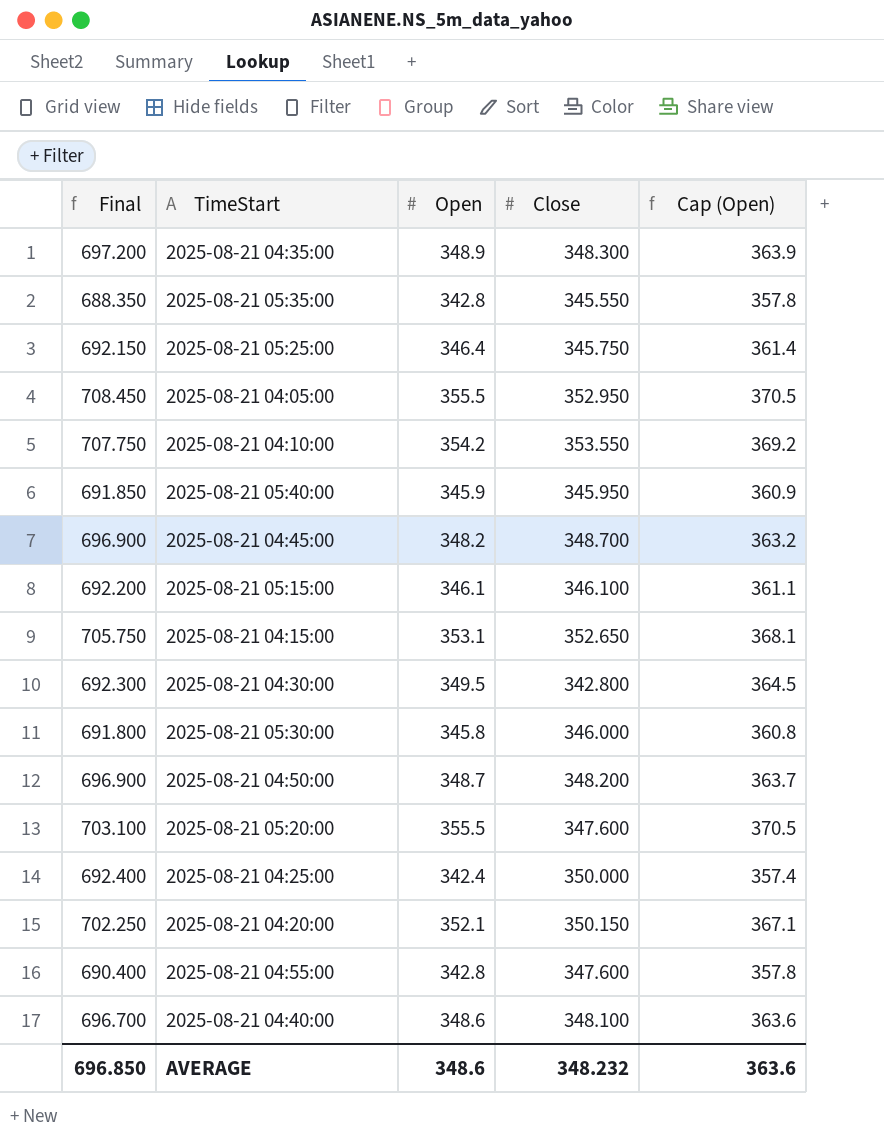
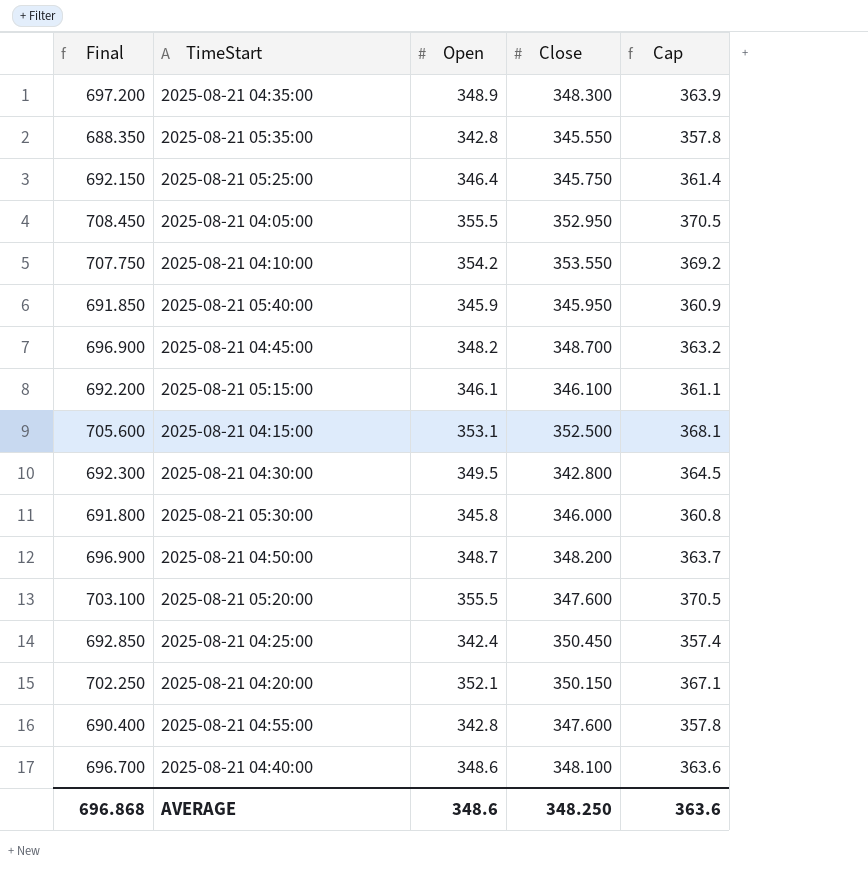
column name: Cap (Open) -> Cap
2025-08-21 04:15:00 | Final: 705.750 -> 705.600
2025-08-21 04:15:00 | Close: 352.650 -> 352.500
2025-08-21 04:25:00 | Final: 692.400 -> 692.850
2025-08-21 04:25:00 | Close: 350.000 -> 350.450
AVERAGE | Final: 696.850 -> 696.868
AVERAGE | Close: 348.232 -> 348.250

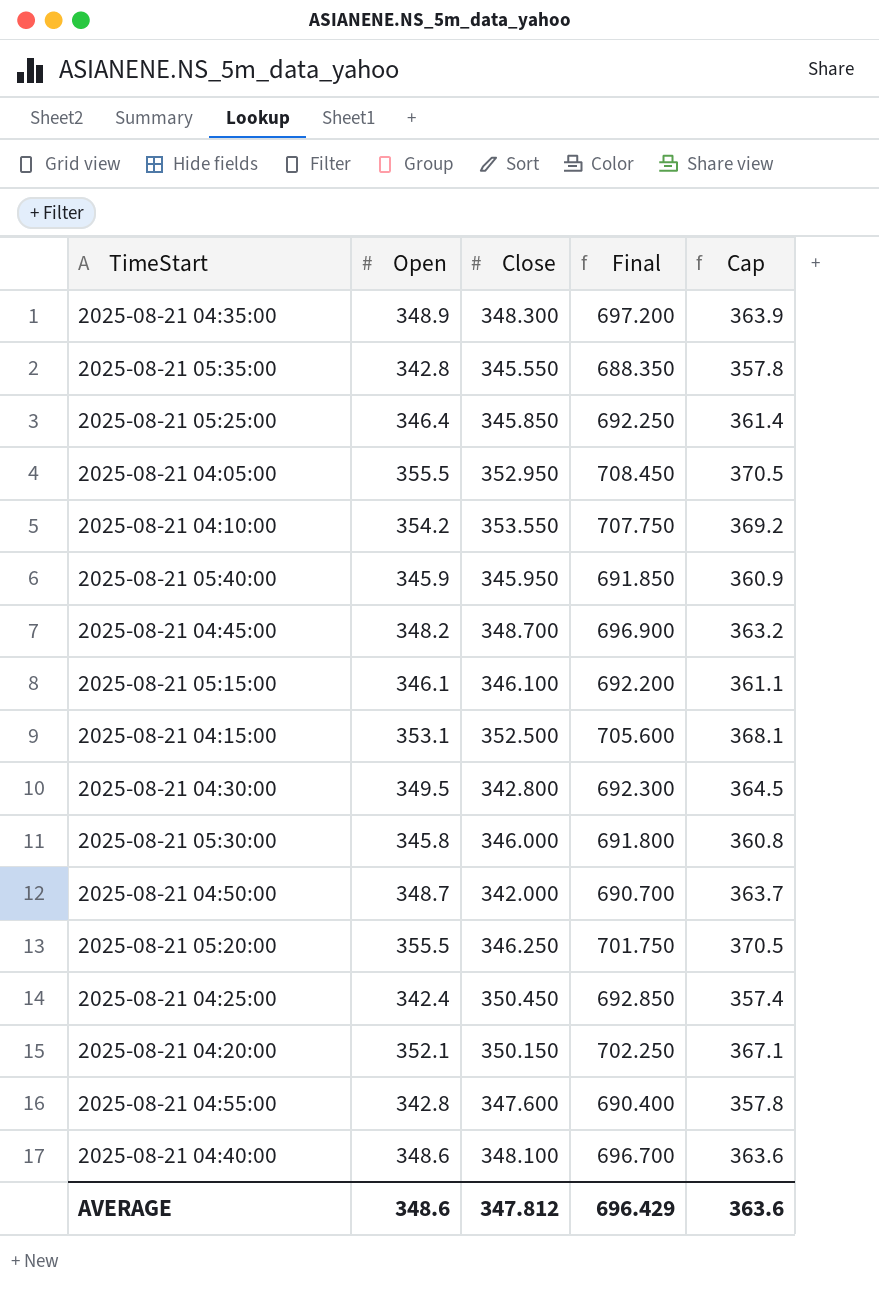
column Final | position: 1 -> 4
2025-08-21 05:25:00 | Close: 345.750 -> 345.850
2025-08-21 05:25:00 | Final: 692.150 -> 692.250
2025-08-21 04:50:00 | Close: 348.200 -> 342.000
2025-08-21 04:50:00 | Final: 696.900 -> 690.700
2025-08-21 05:20:00 | Close: 347.600 -> 346.250
2025-08-21 05:20:00 | Final: 703.100 -> 701.750
AVERAGE | Close: 348.250 -> 347.812
AVERAGE | Final: 696.868 -> 696.429

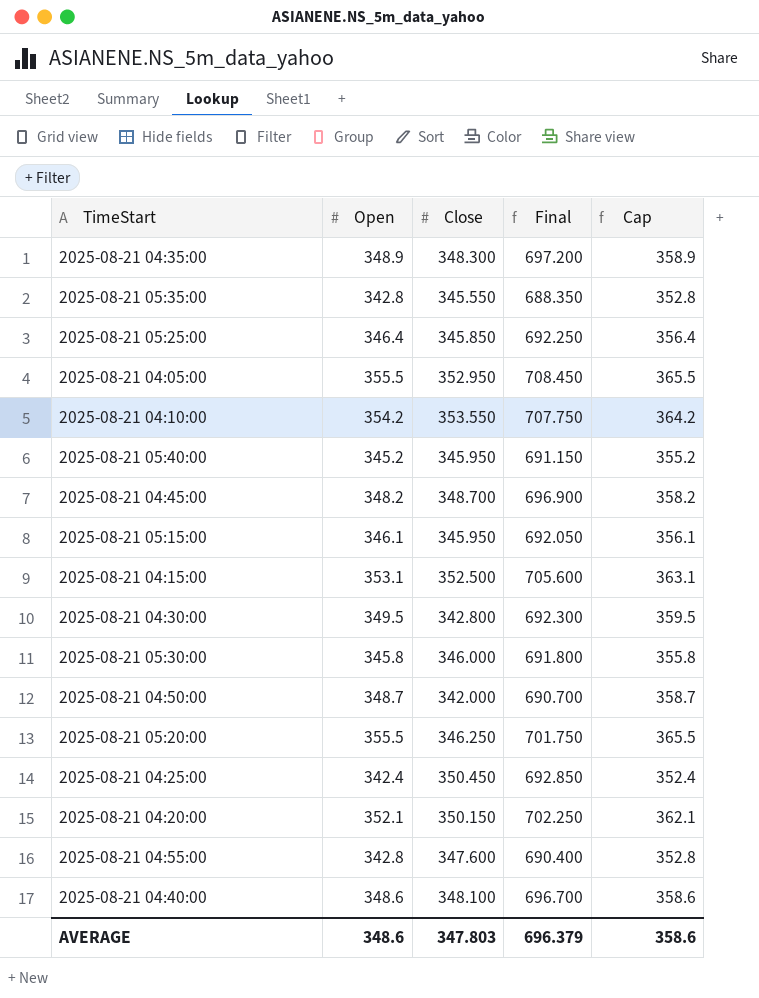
column Cap | formula: [Open] + 15 -> [Open] + 10
2025-08-21 05:40:00 | Open: 345.9 -> 345.2
2025-08-21 05:40:00 | Final: 691.850 -> 691.150
2025-08-21 05:15:00 | Close: 346.100 -> 345.950
2025-08-21 05:15:00 | Final: 692.200 -> 692.050
AVERAGE | Close: 347.812 -> 347.803
AVERAGE | Final: 696.429 -> 696.379
AVERAGE | Cap: 363.6 -> 358.6

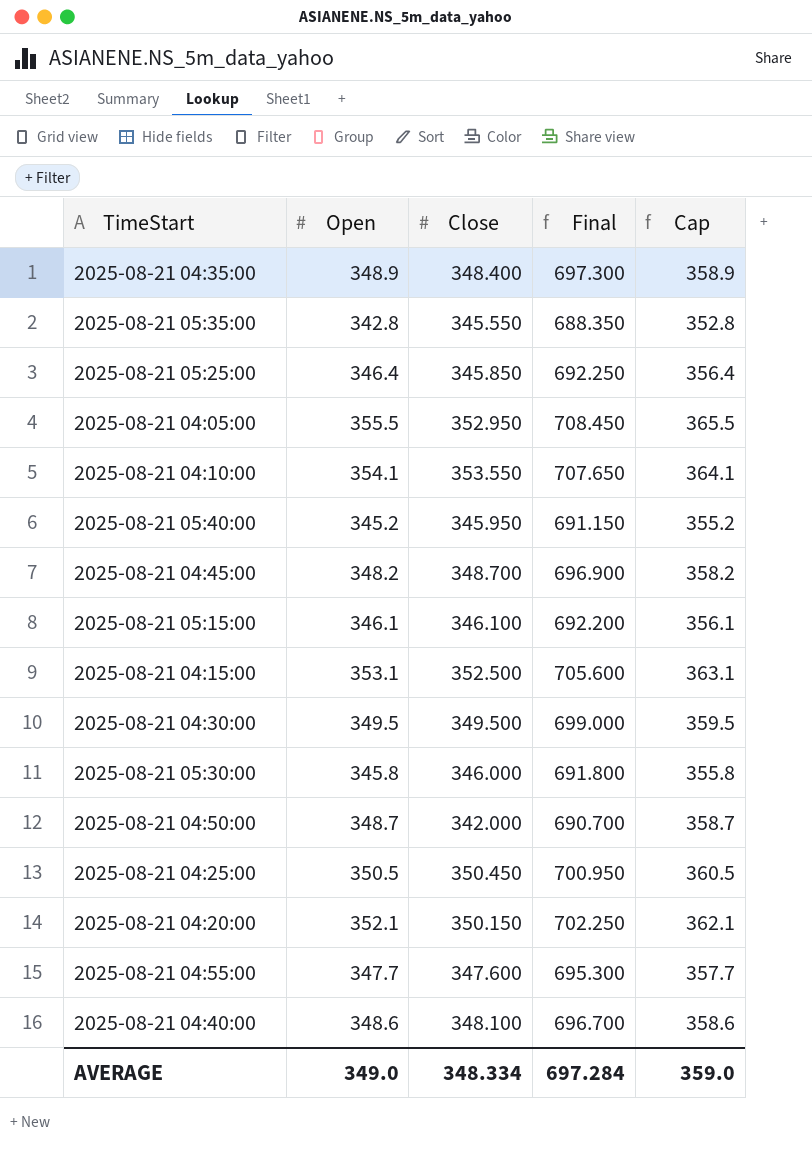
row 2025-08-21 05:20:00: 355.5 | 346.250 | 701.750 | 365.5 -> none
2025-08-21 04:35:00 | Close: 348.300 -> 348.400
2025-08-21 04:35:00 | Final: 697.200 -> 697.300
2025-08-21 04:10:00 | Open: 354.2 -> 354.1
2025-08-21 04:10:00 | Final: 707.750 -> 707.650
2025-08-21 04:10:00 | Cap: 364.2 -> 364.1
2025-08-21 05:15:00 | Close: 345.950 -> 346.100
2025-08-21 05:15:00 | Final: 692.050 -> 692.200
2025-08-21 04:30:00 | Close: 342.800 -> 349.500
2025-08-21 04:30:00 | Final: 692.300 -> 699.000
2025-08-21 04:25:00 | Open: 342.4 -> 350.5
2025-08-21 04:25:00 | Final: 692.850 -> 700.950
2025-08-21 04:25:00 | Cap: 352.4 -> 360.5
2025-08-21 04:55:00 | Open: 342.8 -> 347.7
2025-08-21 04:55:00 | Final: 690.400 -> 695.300
2025-08-21 04:55:00 | Cap: 352.8 -> 357.7
AVERAGE | Open: 348.6 -> 349.0
AVERAGE | Close: 347.803 -> 348.334
AVERAGE | Final: 696.379 -> 697.284
AVERAGE | Cap: 358.6 -> 359.0

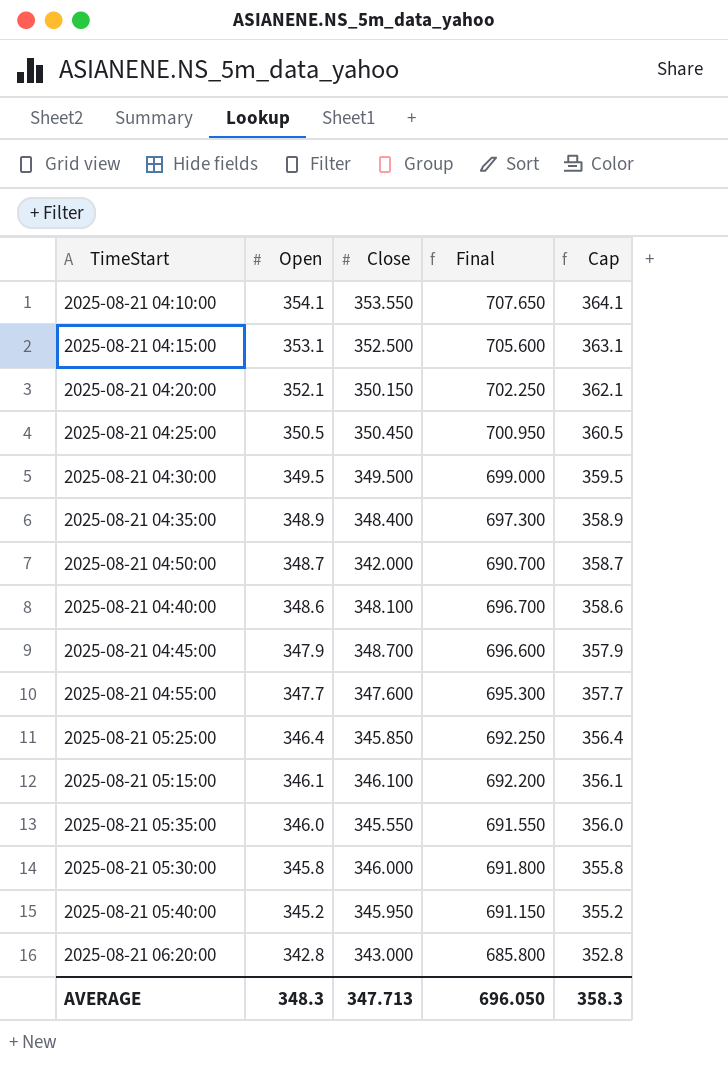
row order: none -> Open descending
row 2025-08-21 04:05:00: 355.5 | 352.950 | 708.450 | 365.5 -> none
2025-08-21 04:45:00 | Open: 348.2 -> 347.9
2025-08-21 04:45:00 | Final: 696.900 -> 696.600
2025-08-21 04:45:00 | Cap: 358.2 -> 357.9
2025-08-21 05:35:00 | Open: 342.8 -> 346.0
2025-08-21 05:35:00 | Final: 688.350 -> 691.550
2025-08-21 05:35:00 | Cap: 352.8 -> 356.0
row 2025-08-21 06:20:00: none -> 342.8 | 343.000 | 685.800 | 352.8
AVERAGE | Open: 349.0 -> 348.3
AVERAGE | Close: 348.334 -> 347.713
AVERAGE | Final: 697.284 -> 696.050
AVERAGE | Cap: 359.0 -> 358.3

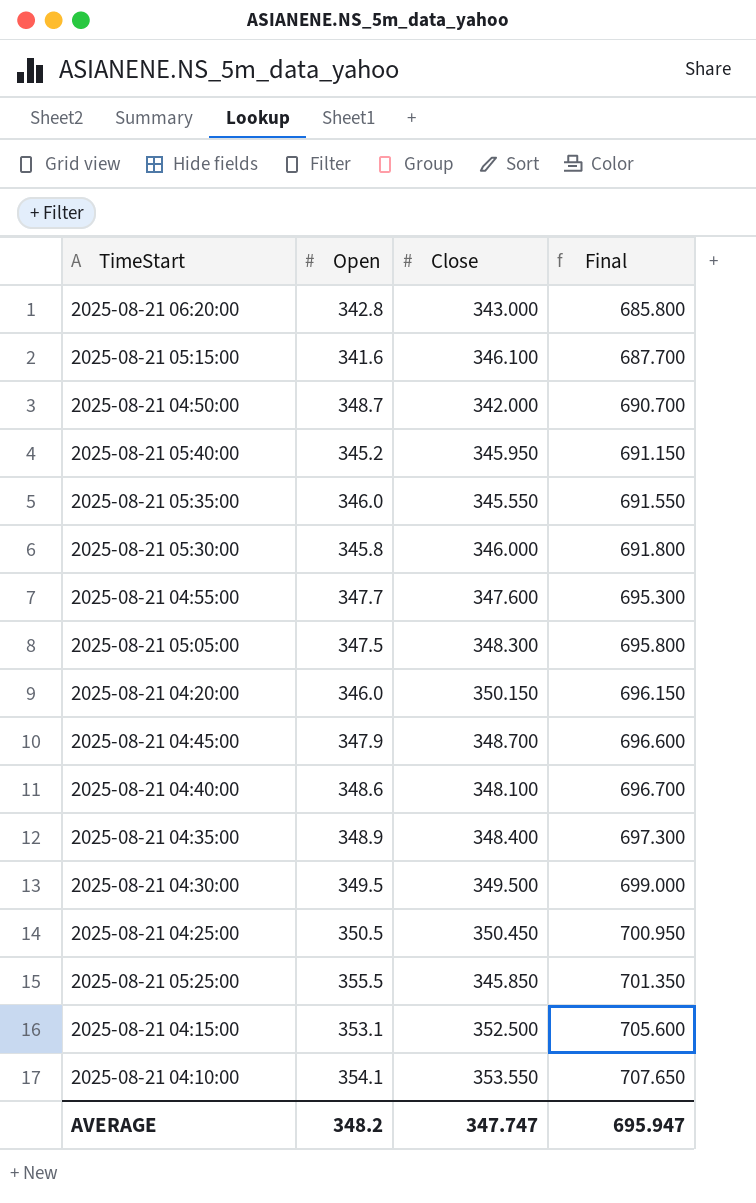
row order: Open descending -> Final ascending
column Cap | formula: [Open] + 10 -> none
2025-08-21 05:15:00 | Open: 346.1 -> 341.6
2025-08-21 05:15:00 | Final: 692.200 -> 687.700
row 2025-08-21 05:05:00: none -> 347.5 | 348.300 | 695.800
2025-08-21 04:20:00 | Open: 352.1 -> 346.0
2025-08-21 04:20:00 | Final: 702.250 -> 696.150
2025-08-21 05:25:00 | Open: 346.4 -> 355.5
2025-08-21 05:25:00 | Final: 692.250 -> 701.350
AVERAGE | Open: 348.3 -> 348.2
AVERAGE | Close: 347.713 -> 347.747
AVERAGE | Final: 696.050 -> 695.947

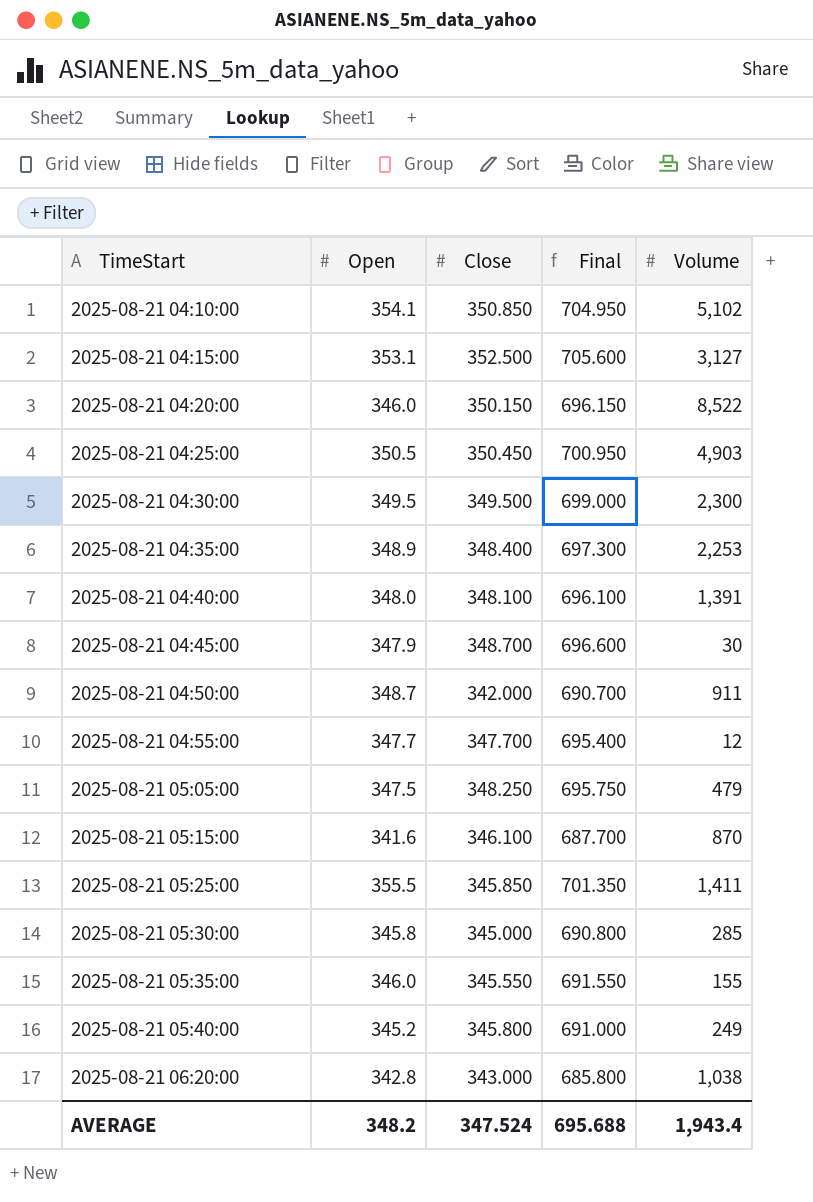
row order: Final ascending -> TimeStart ascending
column Volume | position: none -> 5
2025-08-21 04:10:00 | Close: 353.550 -> 350.850
2025-08-21 04:10:00 | Final: 707.650 -> 704.950
2025-08-21 04:40:00 | Open: 348.6 -> 348.0
2025-08-21 04:40:00 | Final: 696.700 -> 696.100
2025-08-21 04:55:00 | Close: 347.600 -> 347.700
2025-08-21 04:55:00 | Final: 695.300 -> 695.400
2025-08-21 05:05:00 | Close: 348.300 -> 348.250
2025-08-21 05:05:00 | Final: 695.800 -> 695.750
2025-08-21 05:30:00 | Close: 346.000 -> 345.000
2025-08-21 05:30:00 | Final: 691.800 -> 690.800
2025-08-21 05:40:00 | Close: 345.950 -> 345.800
2025-08-21 05:40:00 | Final: 691.150 -> 691.000
AVERAGE | Close: 347.747 -> 347.524
AVERAGE | Final: 695.947 -> 695.688

